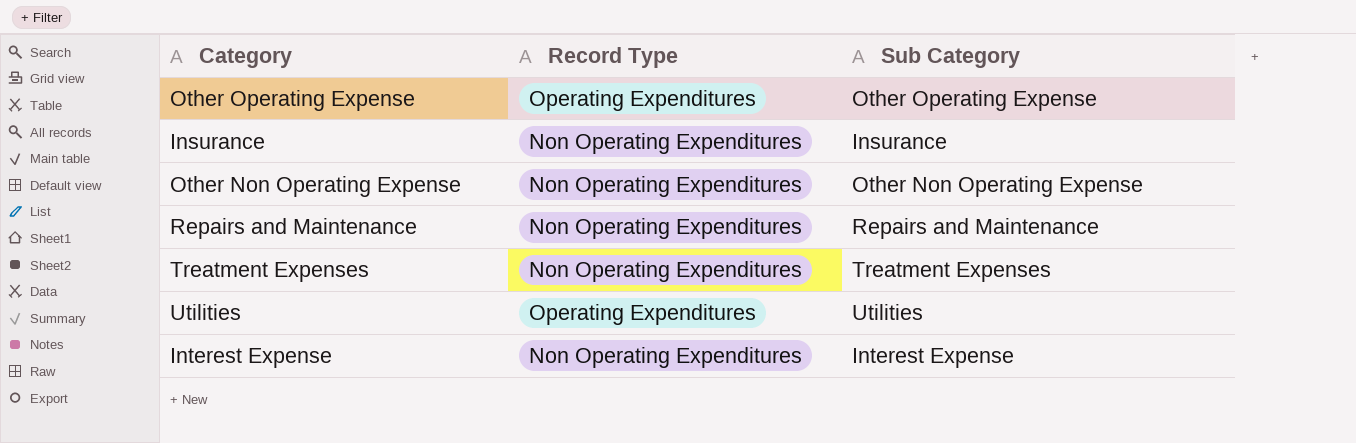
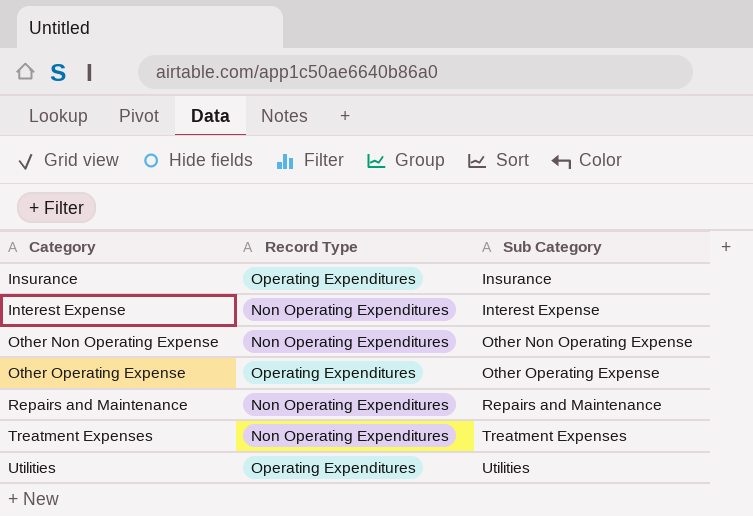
row order: none -> Category ascending
Insurance | Record Type: Non Operating Expenditures -> Operating Expenditures

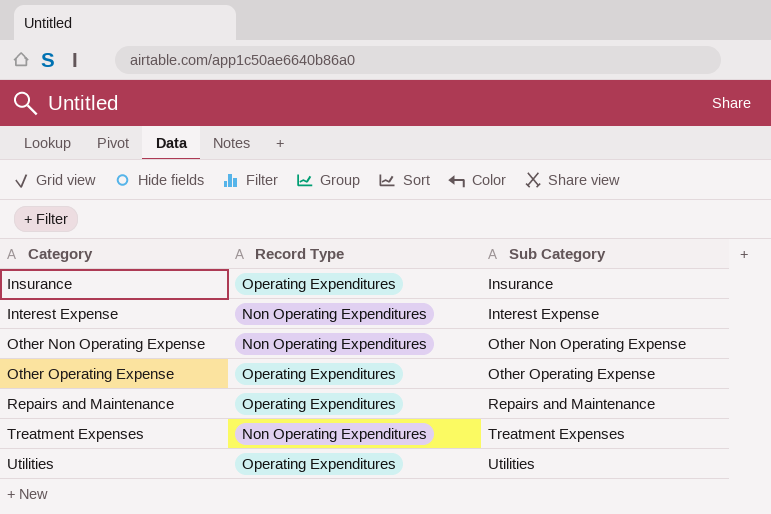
Repairs and Maintenance | Record Type: Non Operating Expenditures -> Operating Expenditures

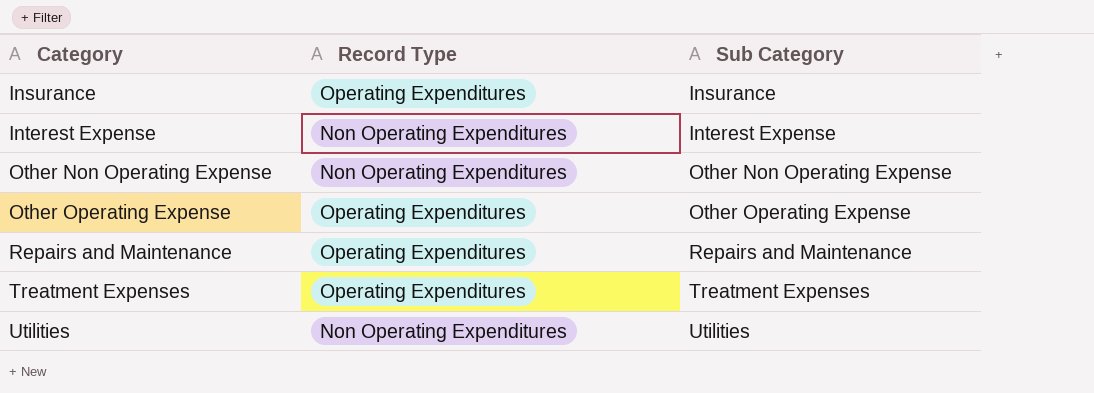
Treatment Expenses | Record Type: Non Operating Expenditures -> Operating Expenditures
Utilities | Record Type: Operating Expenditures -> Non Operating Expenditures

